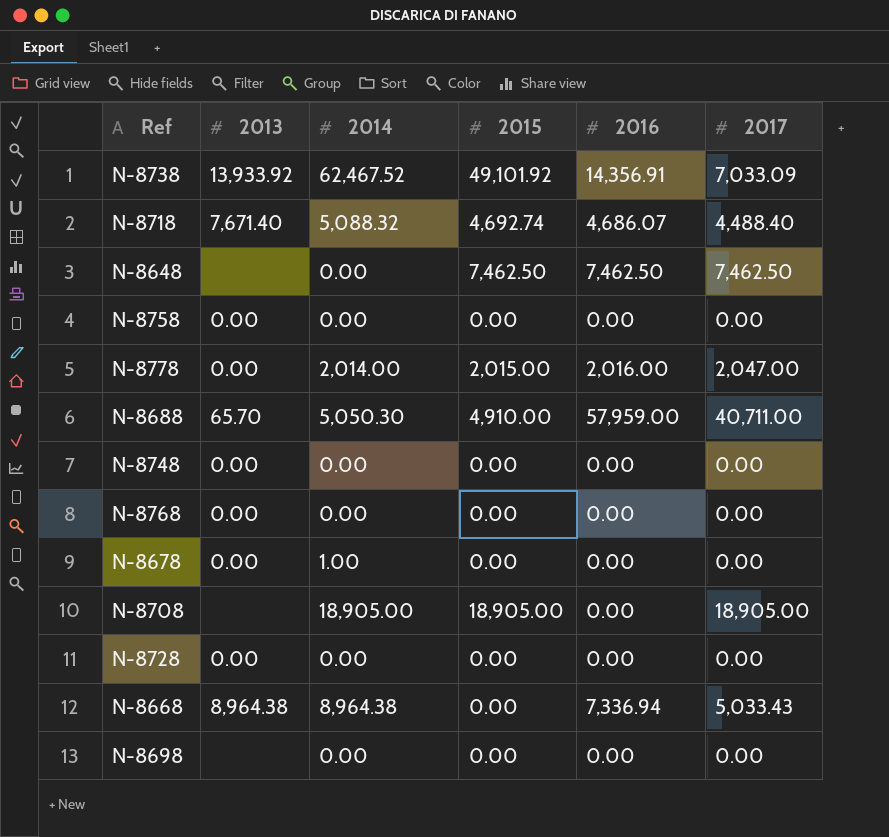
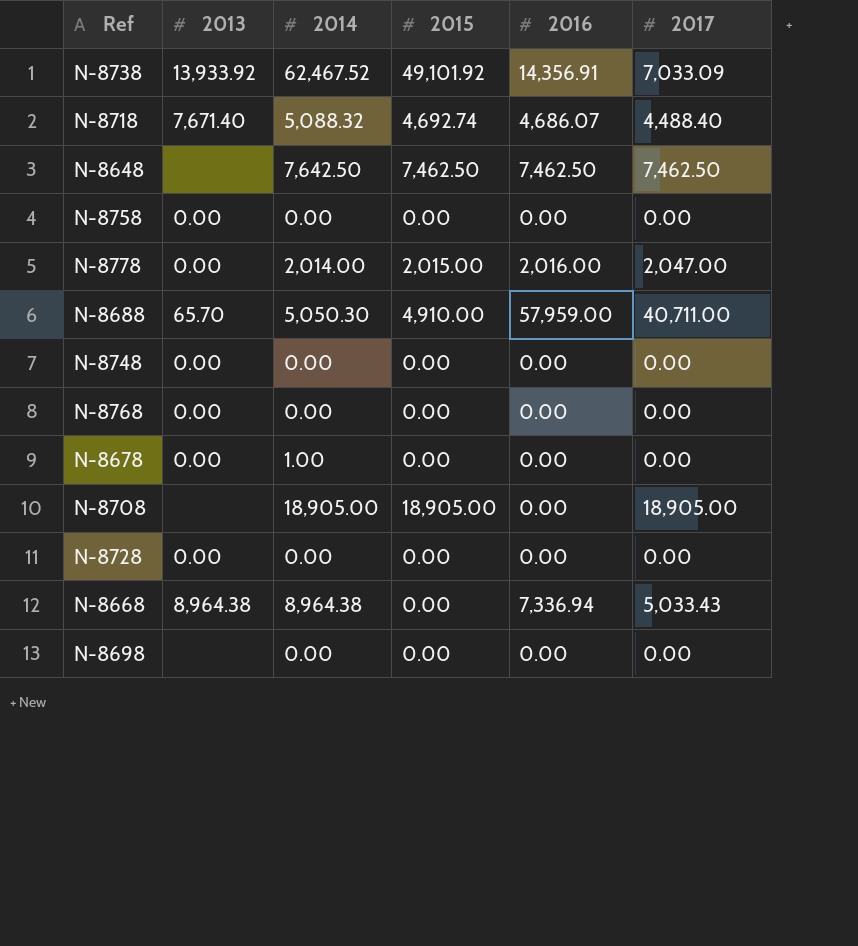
N-8648 | 2014: 0.00 -> 7,642.50

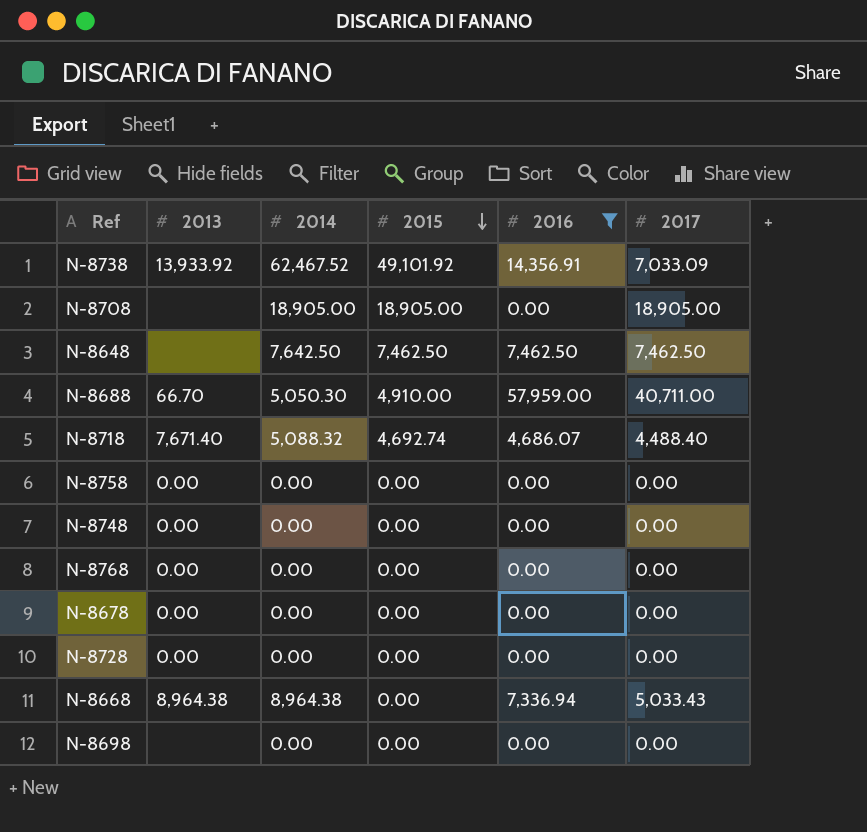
filter: none -> 2016 != 2,016.00
row order: none -> 2015 descending
N-8688 | 2013: 65.70 -> 66.70
N-8678 | 2014: 1.00 -> 0.00

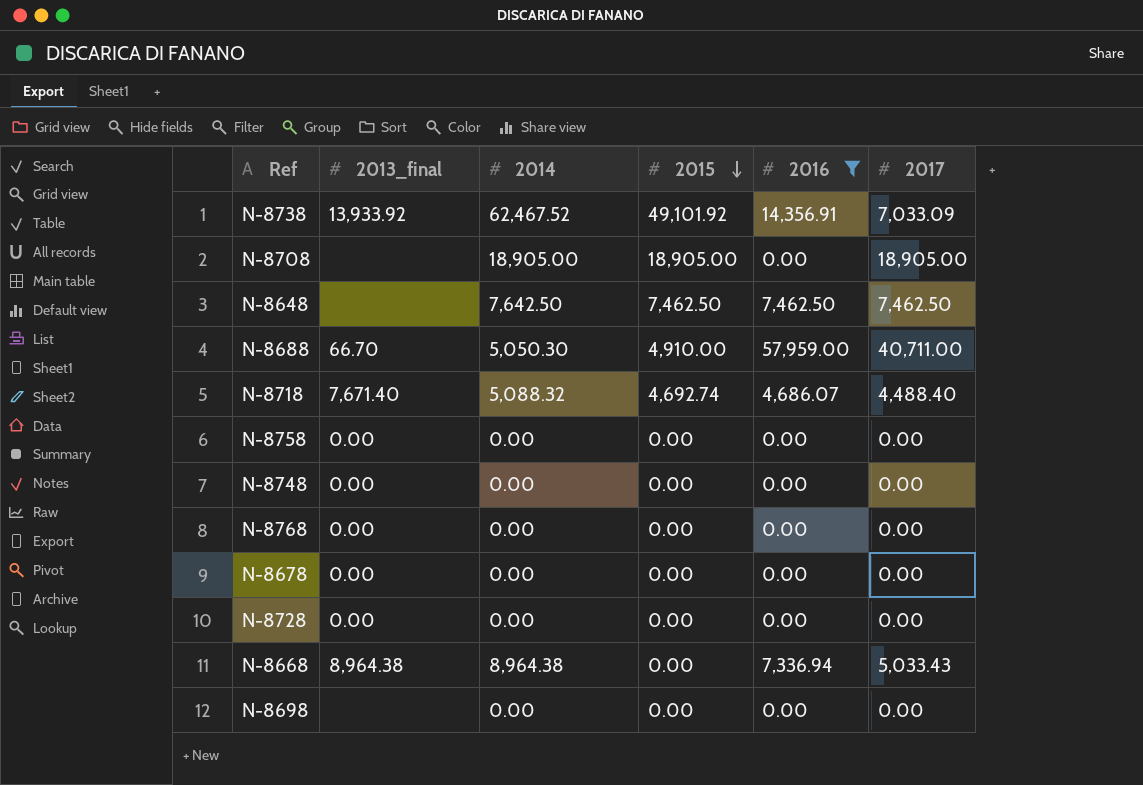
column name: 2013 -> 2013_final

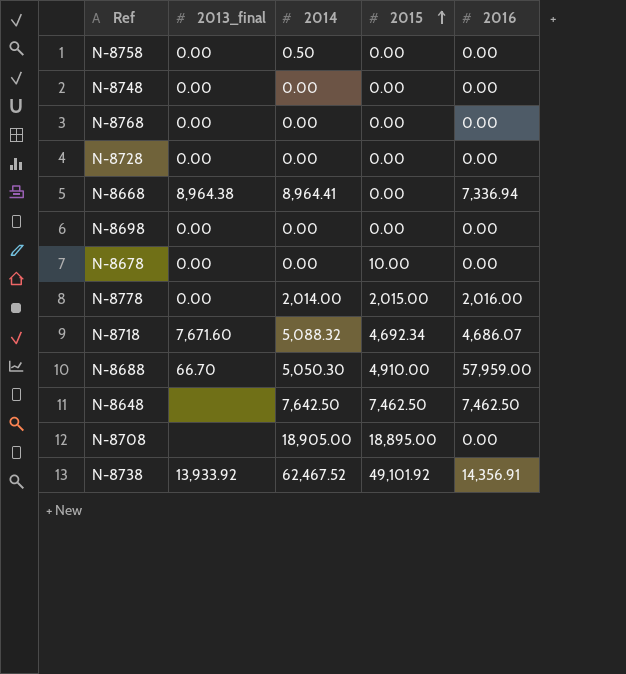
filter: 2016 != 2,016.00 -> none
row order: 2015 descending -> 2015 ascending
column 2017 | position: 6 -> none
N-8758 | 2014: 0.00 -> 0.50
N-8668 | 2014: 8,964.38 -> 8,964.41
N-8698 | 2013_final: none -> 0.00
N-8678 | 2015: 0.00 -> 10.00
N-8718 | 2013_final: 7,671.40 -> 7,671.60
N-8718 | 2015: 4,692.74 -> 4,692.34
N-8708 | 2015: 18,905.00 -> 18,895.00

